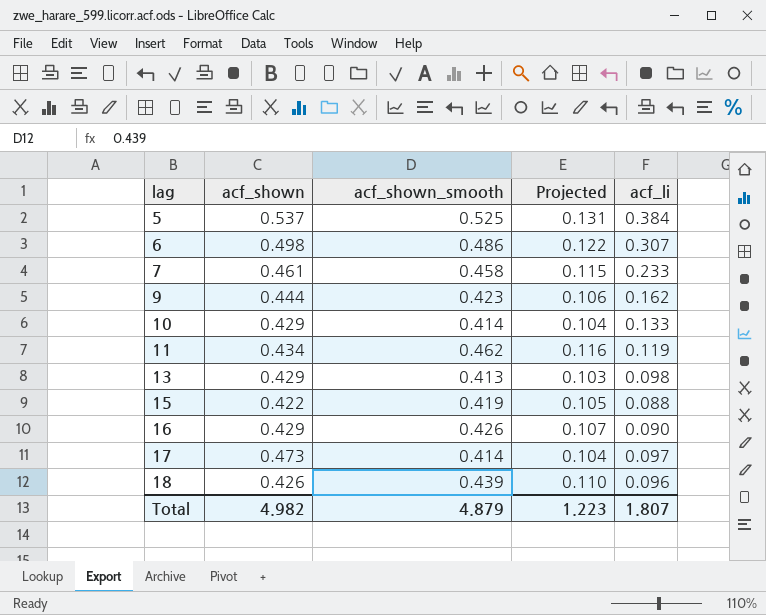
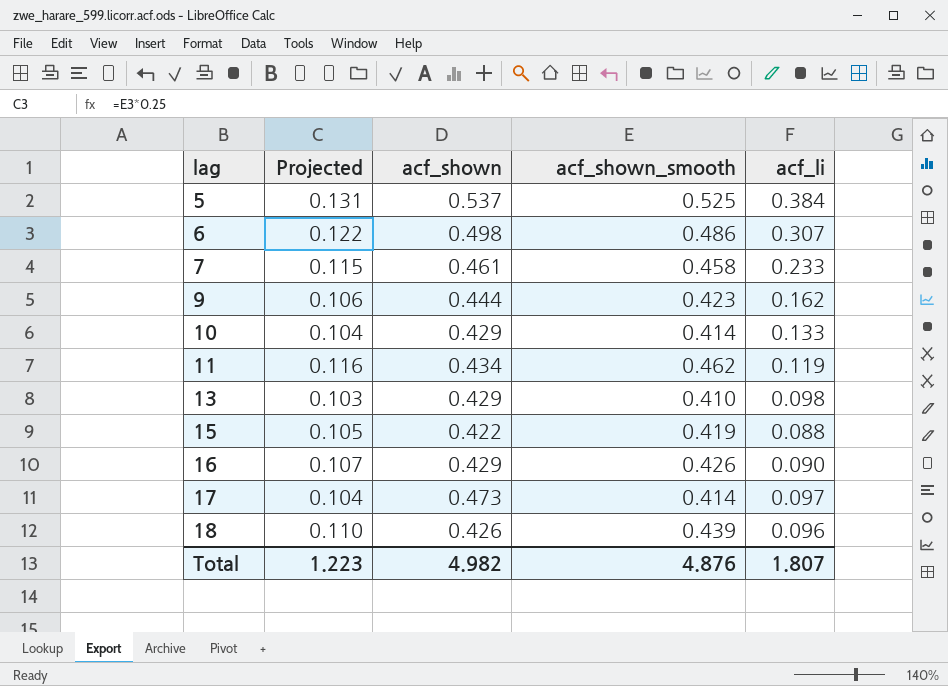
column Projected | position: 4 -> 2
13 | acf_shown_smooth: 0.413 -> 0.410
Total | acf_shown_smooth: 4.879 -> 4.876

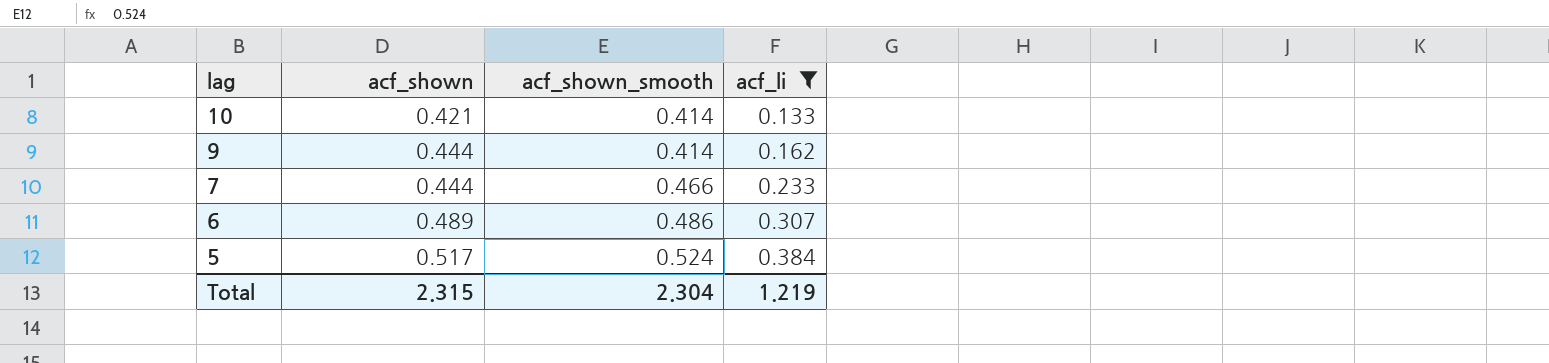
filter: none -> acf_li >= 0.133
row order: lag ascending -> lag descending
column Projected | formula: [acf_shown_smooth] * 0.25 -> none
10 | acf_shown: 0.429 -> 0.421
9 | acf_shown_smooth: 0.423 -> 0.414
7 | acf_shown: 0.461 -> 0.444
7 | acf_shown_smooth: 0.458 -> 0.466
6 | acf_shown: 0.498 -> 0.489
5 | acf_shown: 0.537 -> 0.517
5 | acf_shown_smooth: 0.525 -> 0.524
Total | acf_shown: 4.982 -> 2.315
Total | acf_shown_smooth: 4.876 -> 2.304
Total | acf_li: 1.807 -> 1.219

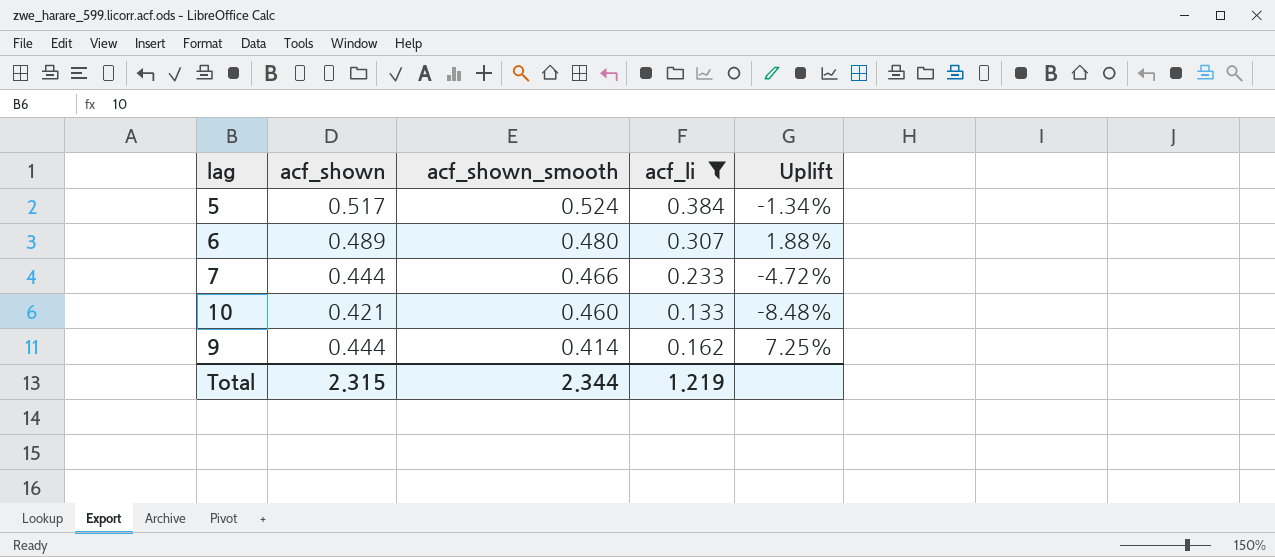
row order: lag descending -> acf_shown_smooth descending
column Uplift | formula: none -> ([acf_shown] - [acf_shown_smooth]) / [acf_shown_smooth]
6 | acf_shown_smooth: 0.486 -> 0.480
10 | acf_shown_smooth: 0.414 -> 0.460
Total | acf_shown_smooth: 2.304 -> 2.344

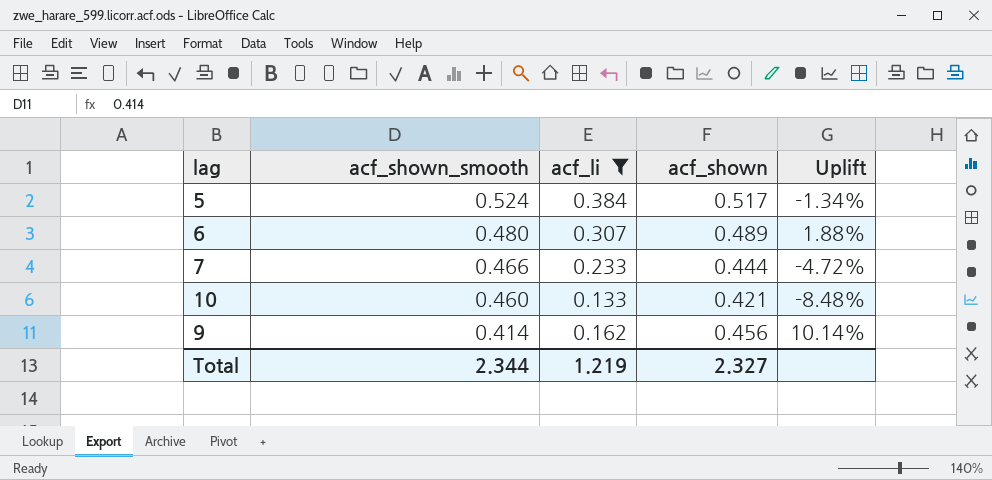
column acf_shown | position: 2 -> 4
9 | acf_shown: 0.444 -> 0.456
9 | Uplift: 7.25% -> 10.14%
Total | acf_shown: 2.315 -> 2.327

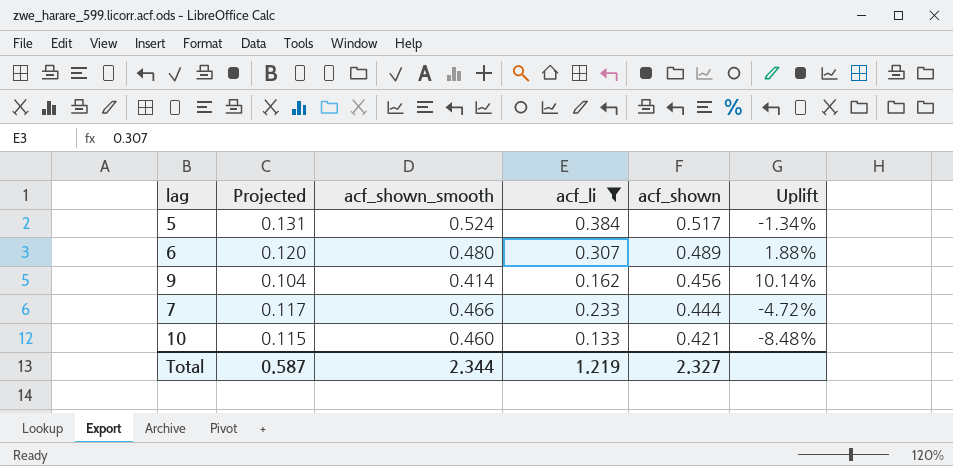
row order: acf_shown_smooth descending -> acf_shown descending
column Projected | formula: none -> [acf_shown_smooth] * 0.25

